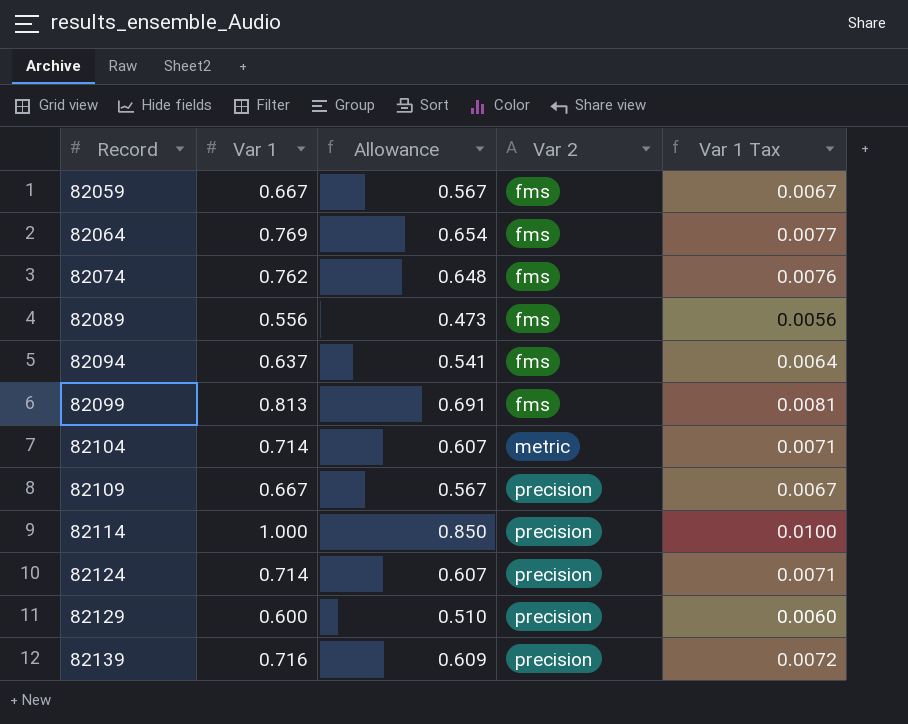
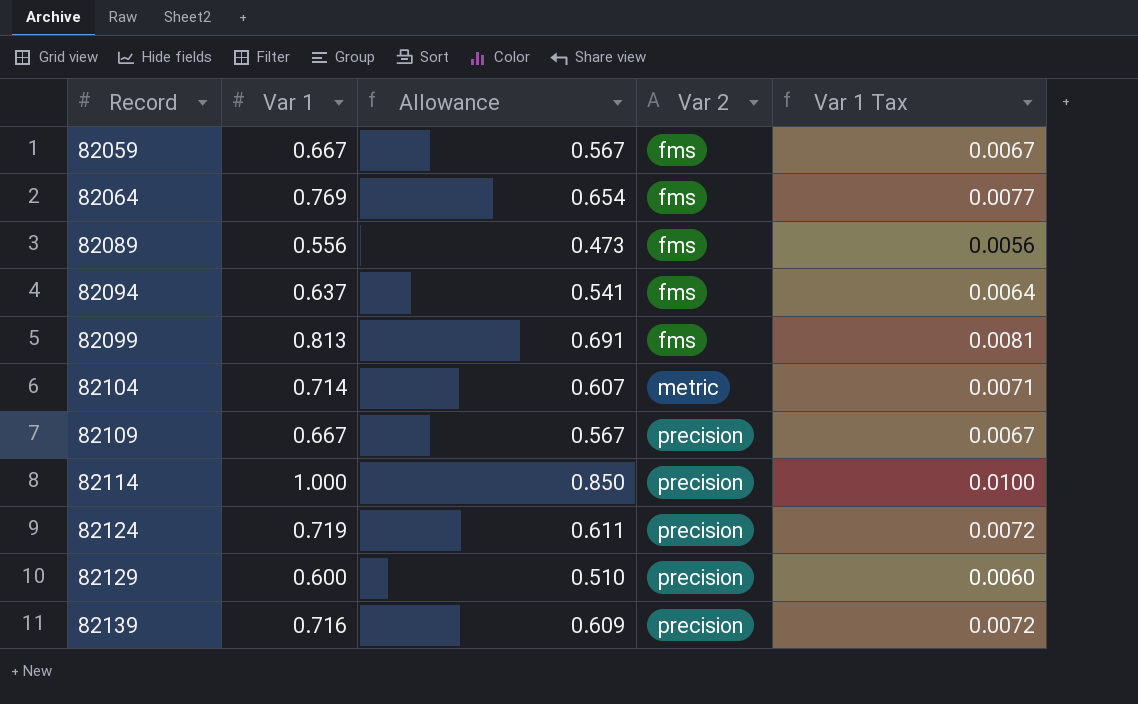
row 82074: 0.762 | 0.648 | fms | 0.0076 -> none
82124 | Var 1: 0.714 -> 0.719
82124 | Allowance: 0.607 -> 0.611
82124 | Var 1 Tax: 0.0071 -> 0.0072

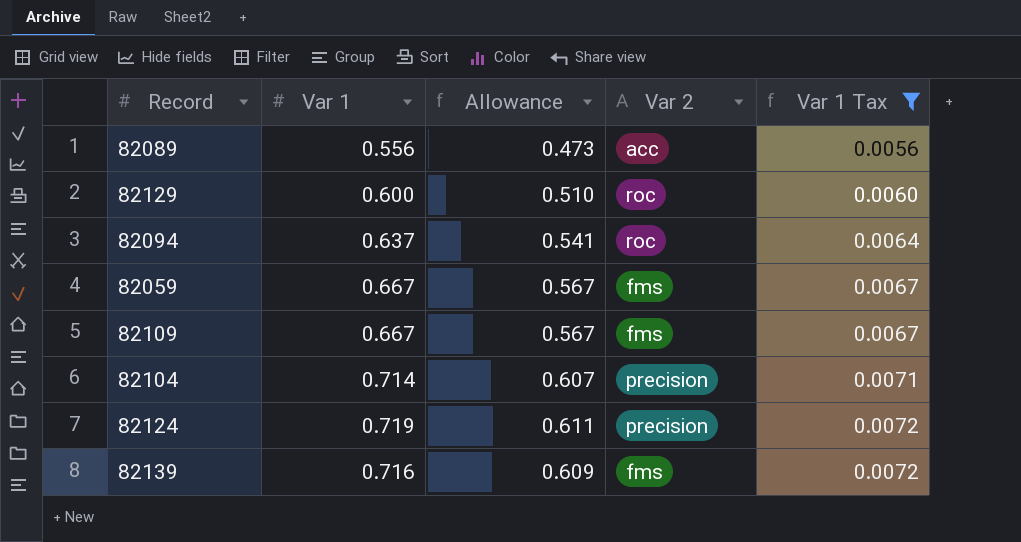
filter: none -> Var 1 Tax <= 0.0072
row order: Record ascending -> Var 1 Tax ascending
82089 | Var 2: fms -> acc
82129 | Var 2: precision -> roc
82094 | Var 2: fms -> roc
82109 | Var 2: precision -> fms
82104 | Var 2: metric -> precision
82139 | Var 2: precision -> fms

